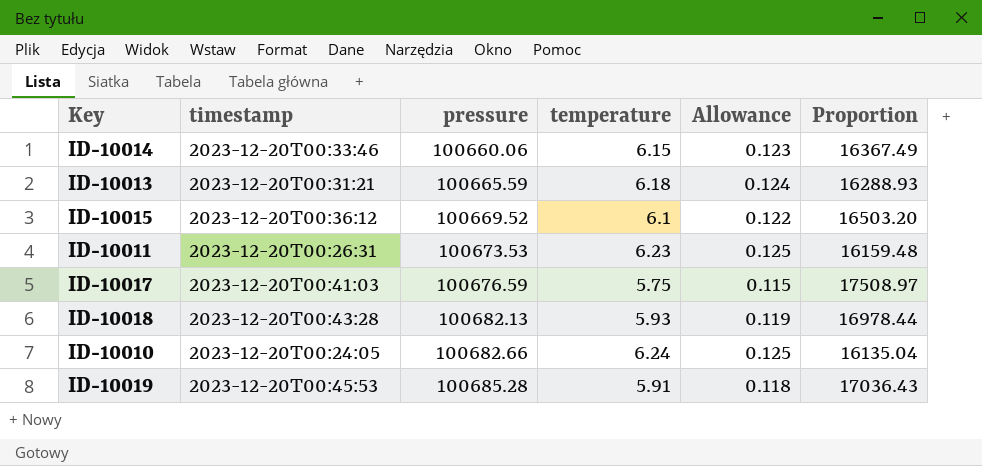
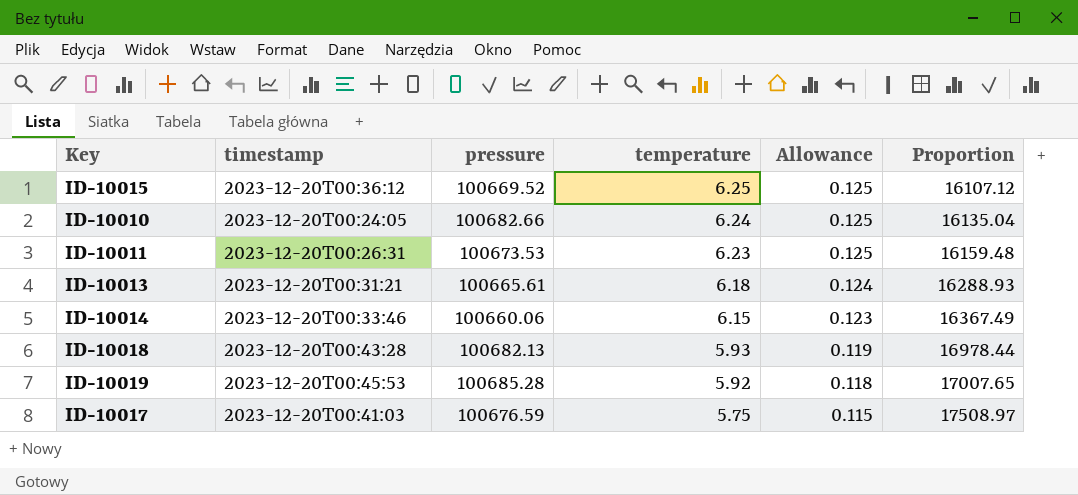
row order: pressure ascending -> temperature descending
ID-10015 | temperature: 6.1 -> 6.25
ID-10015 | Allowance: 0.122 -> 0.125
ID-10015 | Proportion: 16503.20 -> 16107.12
ID-10013 | pressure: 100665.59 -> 100665.61
ID-10019 | temperature: 5.91 -> 5.92
ID-10019 | Proportion: 17036.43 -> 17007.65

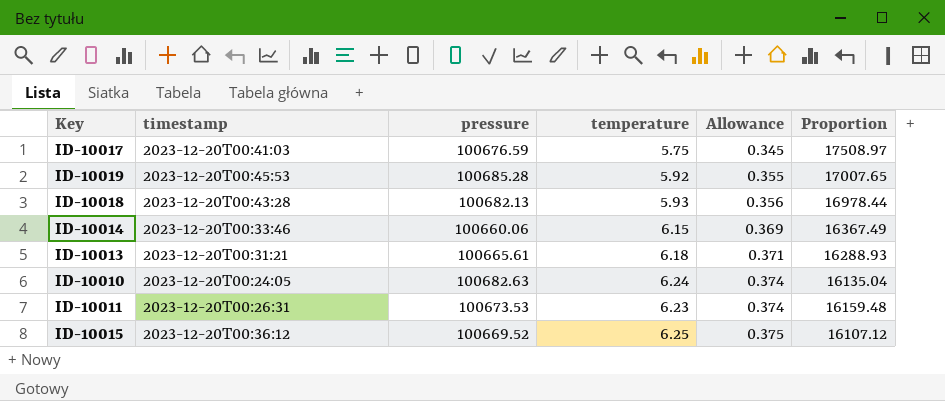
row order: temperature descending -> Allowance ascending
column Allowance | formula: [temperature] * 0.02 -> [temperature] * 0.06
ID-10010 | pressure: 100682.66 -> 100682.63

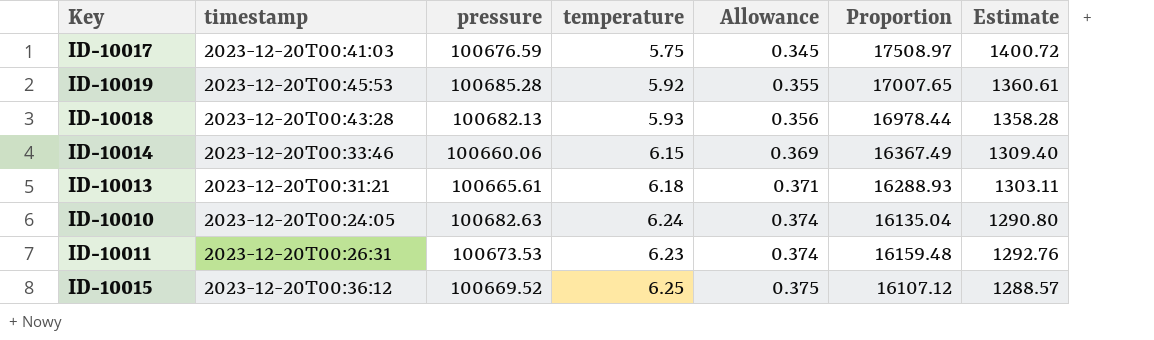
column Estimate | formula: none -> [Proportion] * 0.08

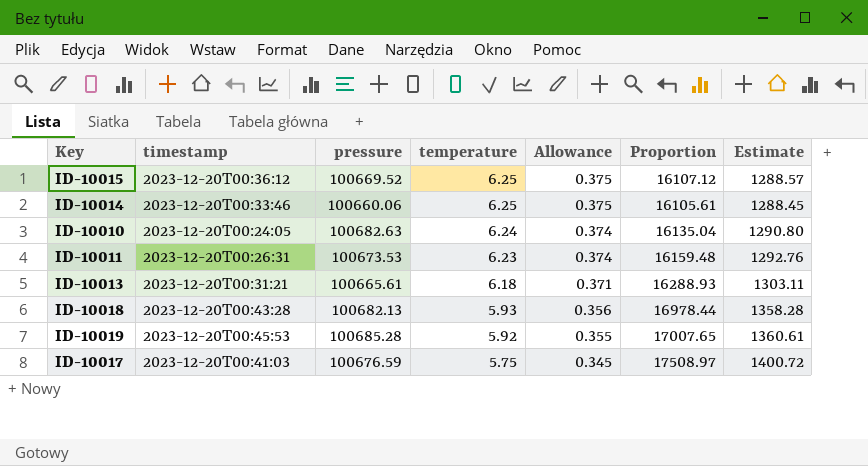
row order: Allowance ascending -> temperature descending
ID-10014 | temperature: 6.15 -> 6.25
ID-10014 | Allowance: 0.369 -> 0.375
ID-10014 | Proportion: 16367.49 -> 16105.61
ID-10014 | Estimate: 1309.40 -> 1288.45

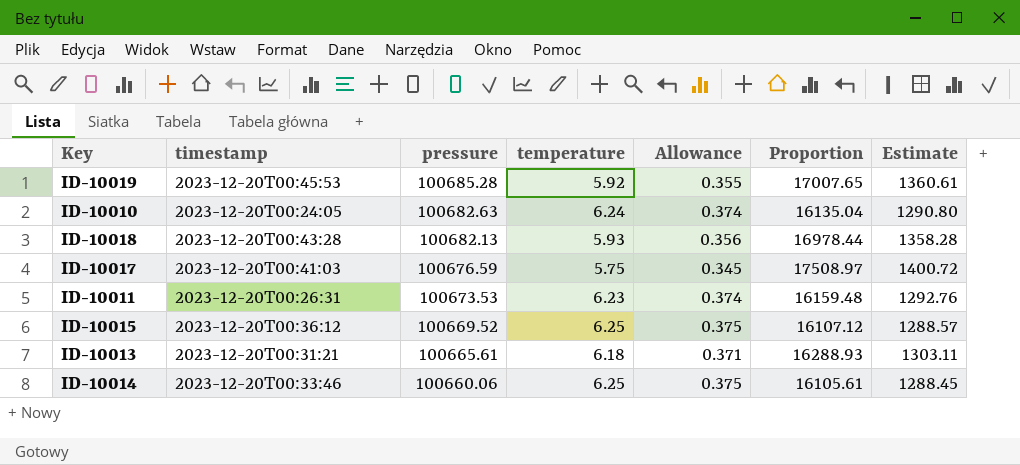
row order: temperature descending -> pressure descending

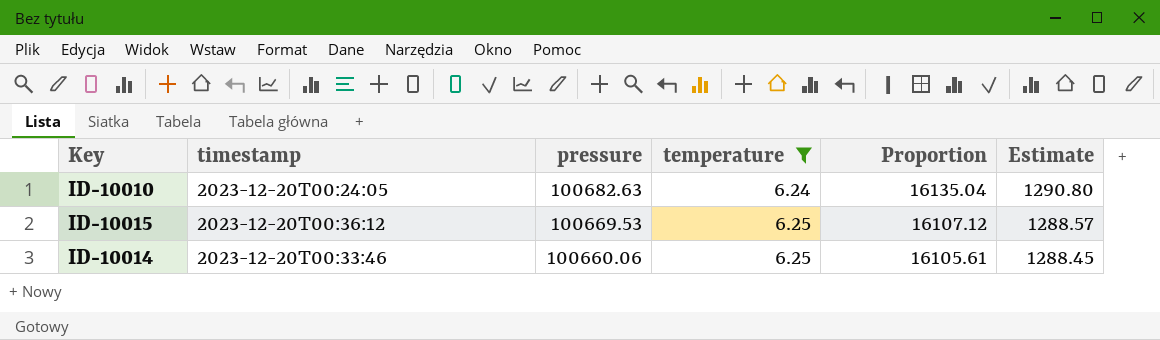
filter: none -> temperature >= 6.24
column Allowance | formula: [temperature] * 0.06 -> none
ID-10015 | pressure: 100669.52 -> 100669.53

